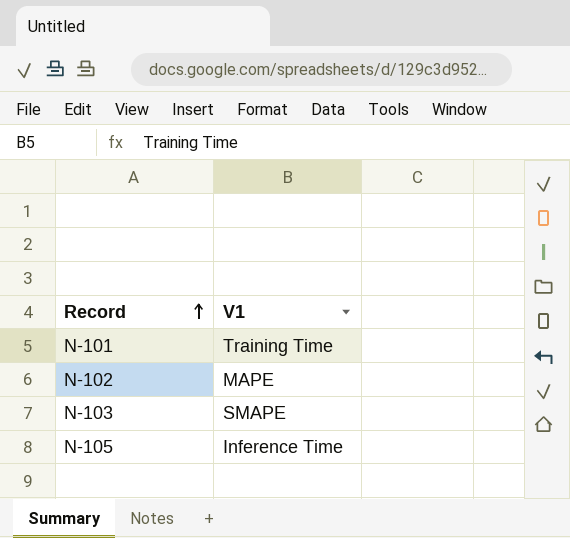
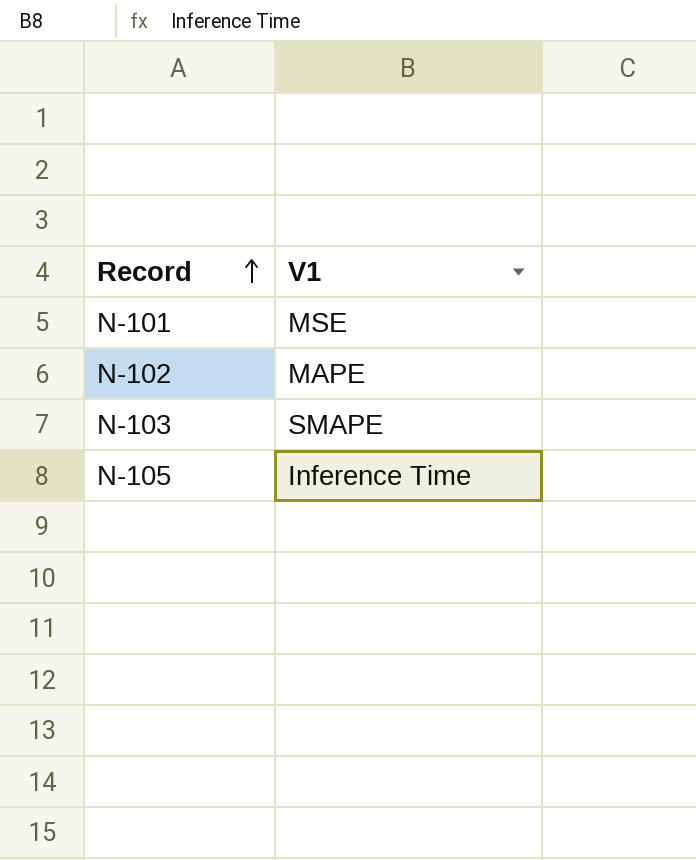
N-101 | V1: Training Time -> MSE

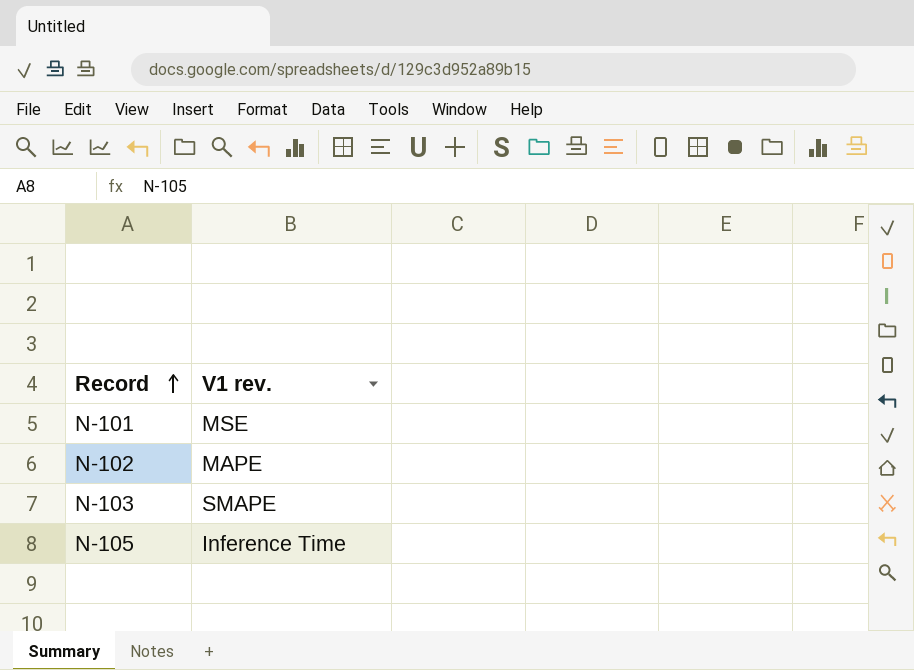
column name: V1 -> V1 rev.

